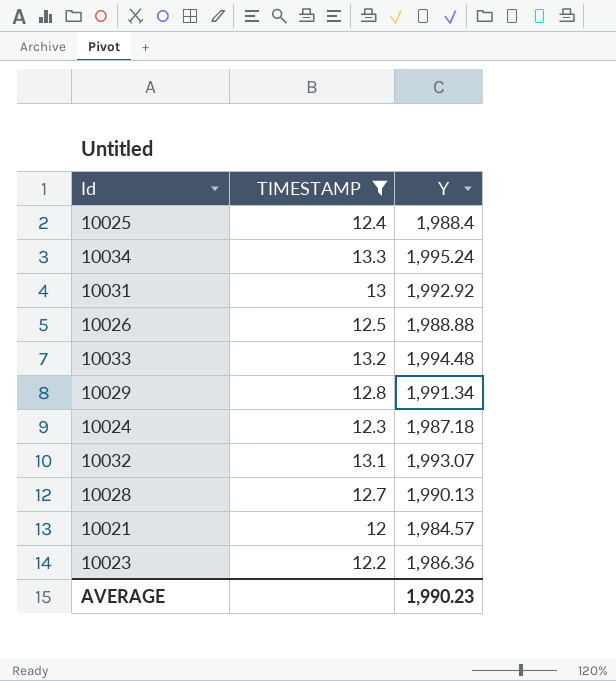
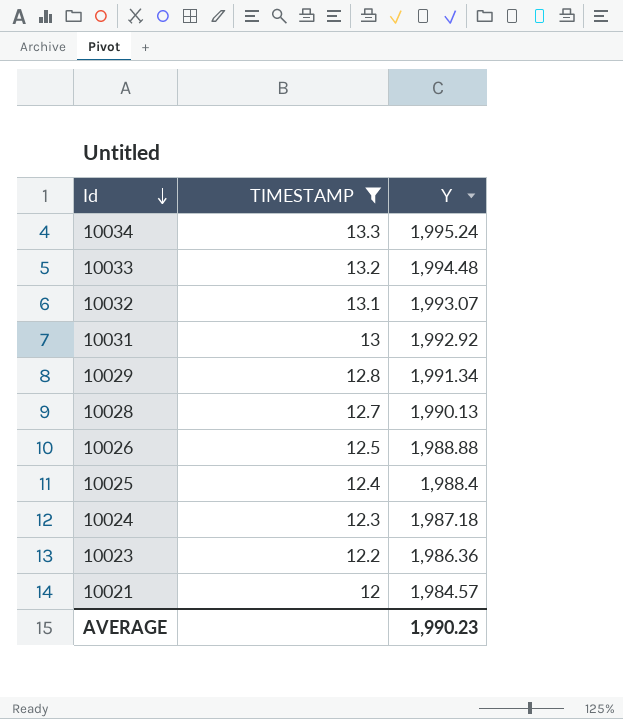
row order: none -> Id descending

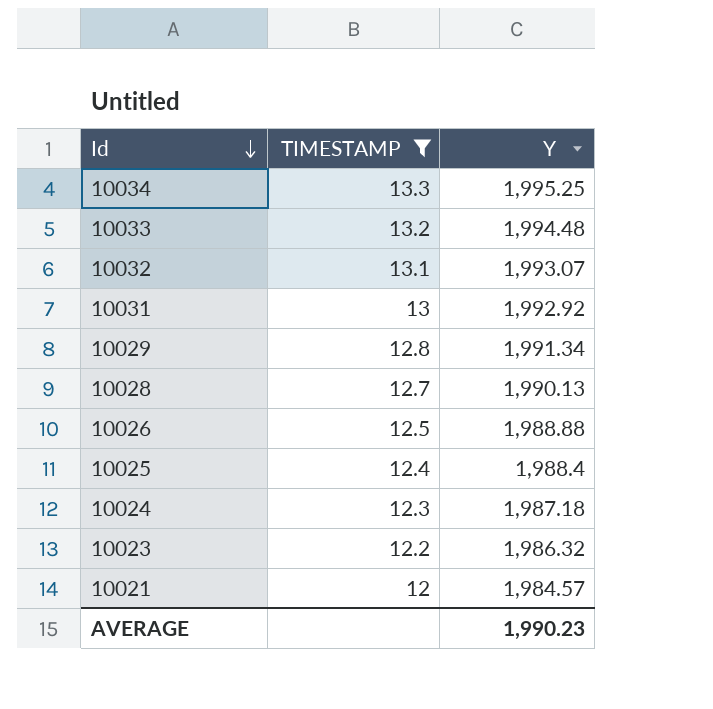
10034 | Y: 1,995.24 -> 1,995.25
10023 | Y: 1,986.36 -> 1,986.32

